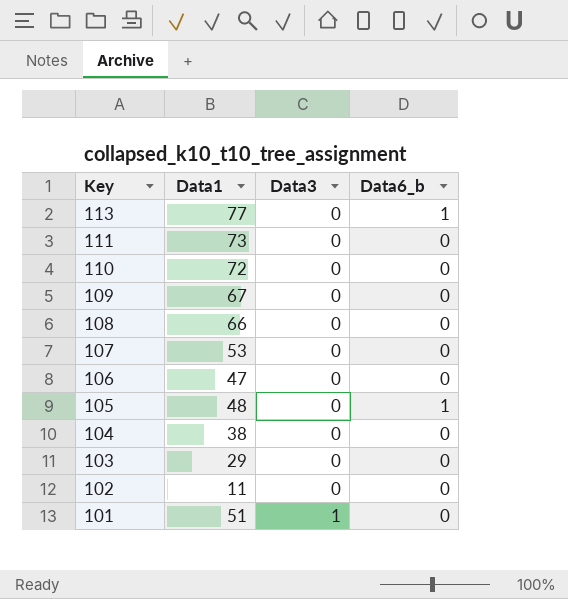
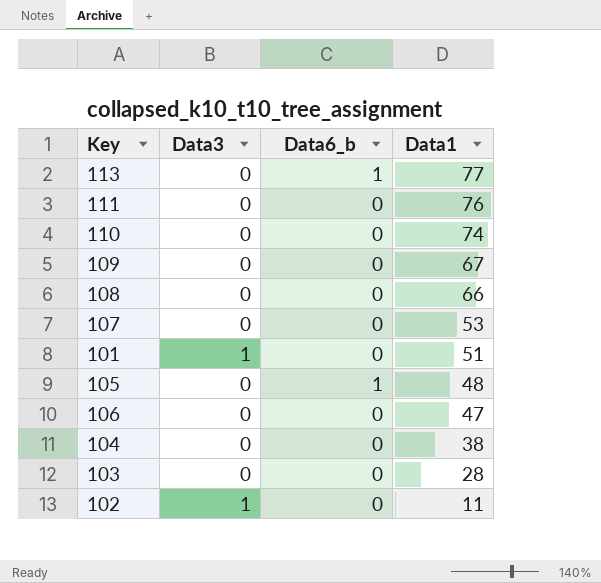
row order: Key descending -> Data1 descending
column Data1 | position: 2 -> 4
111 | Data1: 73 -> 76
110 | Data1: 72 -> 74
103 | Data1: 29 -> 28
102 | Data3: 0 -> 1

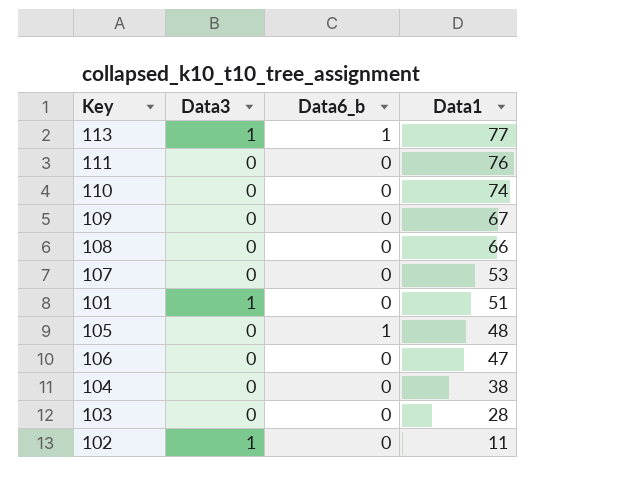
113 | Data3: 0 -> 1

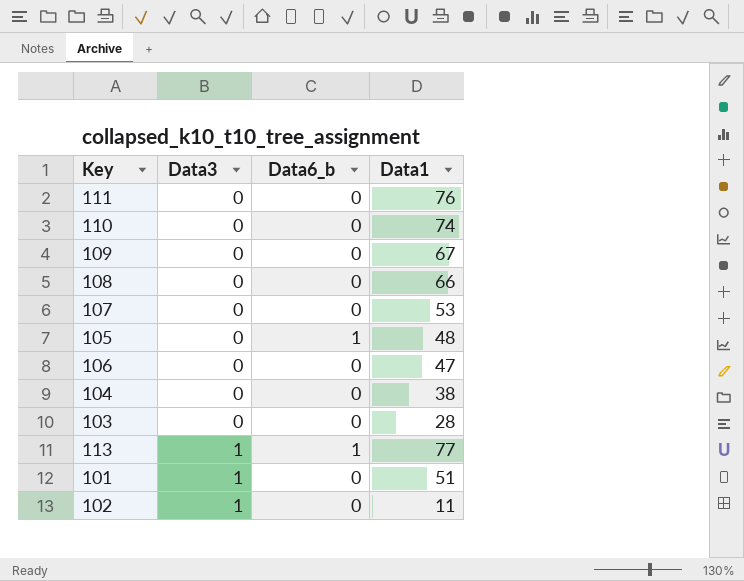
row order: Data1 descending -> Data3 ascending

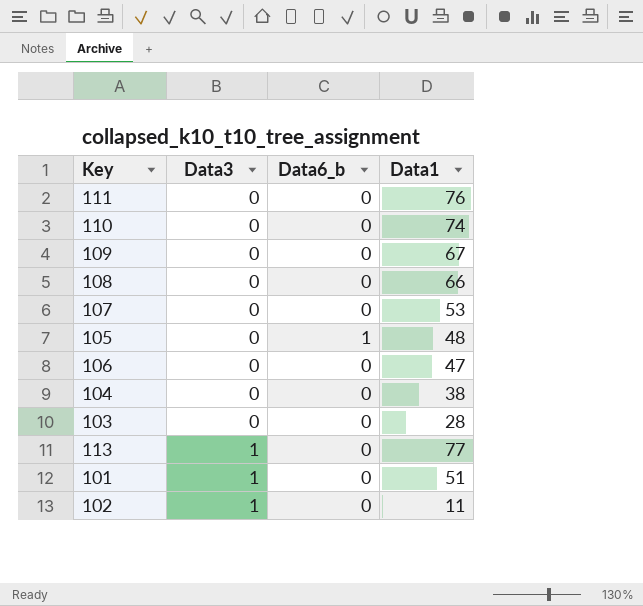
113 | Data6_b: 1 -> 0

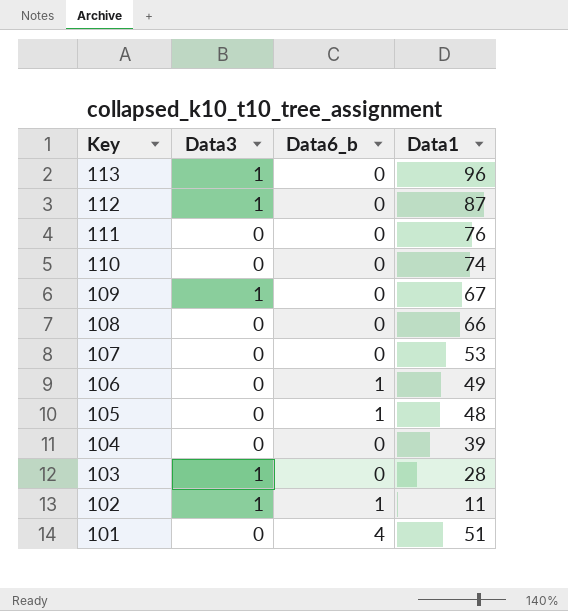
row order: Data3 ascending -> Key descending
113 | Data1: 77 -> 96
row 112: none -> 1 | 0 | 87
109 | Data3: 0 -> 1
106 | Data6_b: 0 -> 1
106 | Data1: 47 -> 49
104 | Data1: 38 -> 39
103 | Data3: 0 -> 1
102 | Data6_b: 0 -> 1
101 | Data3: 1 -> 0
101 | Data6_b: 0 -> 4

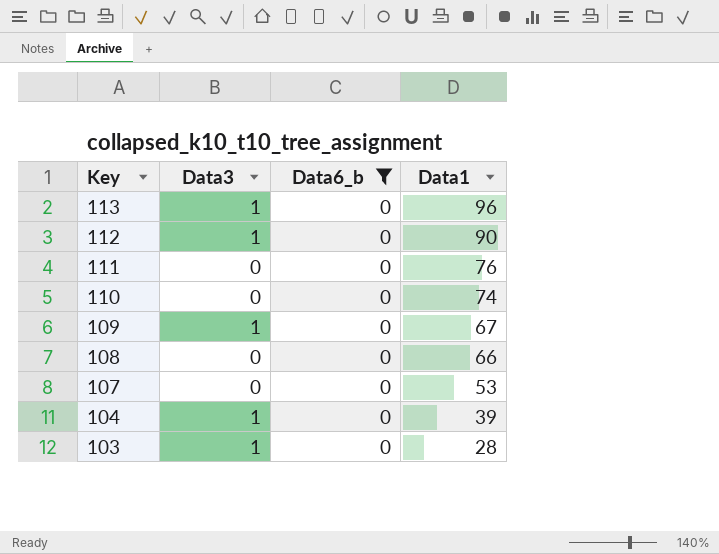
filter: none -> Data6_b = 0
112 | Data1: 87 -> 90
104 | Data3: 0 -> 1

